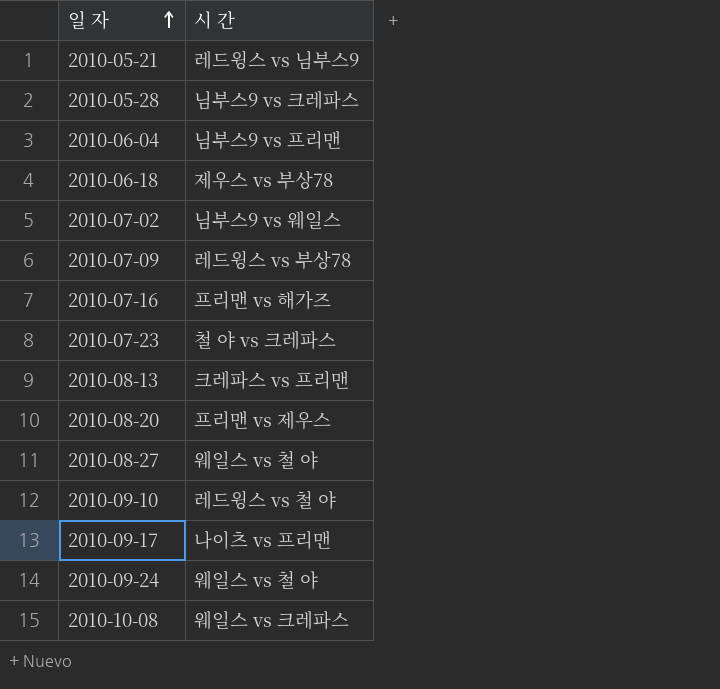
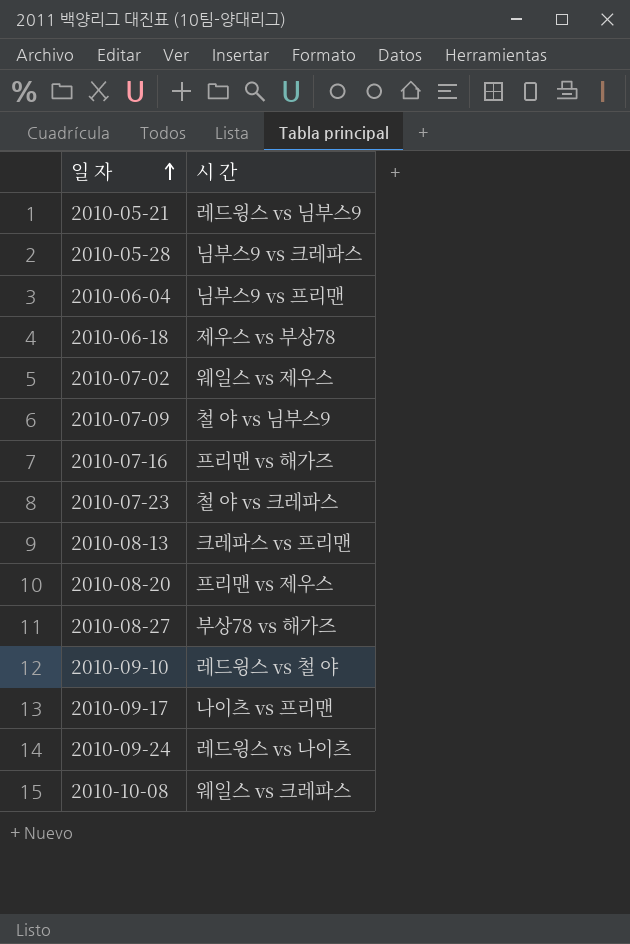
2010-07-02 | 시 간: 님부스9 vs 웨일스 -> 웨일스 vs 제우스
2010-07-09 | 시 간: 레드윙스 vs 부상78 -> 철 야 vs 님부스9
2010-08-27 | 시 간: 웨일스 vs 철 야 -> 부상78 vs 해가즈
2010-09-24 | 시 간: 웨일스 vs 철 야 -> 레드윙스 vs 나이츠

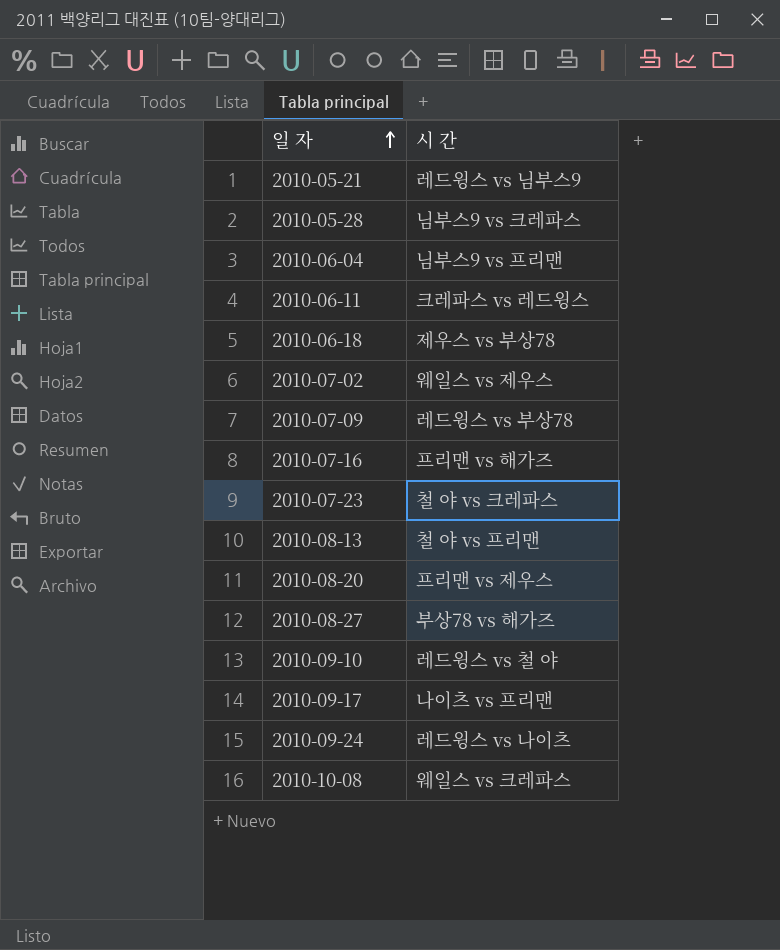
row 2010-06-11: none -> 크레파스 vs 레드윙스
2010-07-09 | 시 간: 철 야 vs 님부스9 -> 레드윙스 vs 부상78
2010-08-13 | 시 간: 크레파스 vs 프리맨 -> 철 야 vs 프리맨

